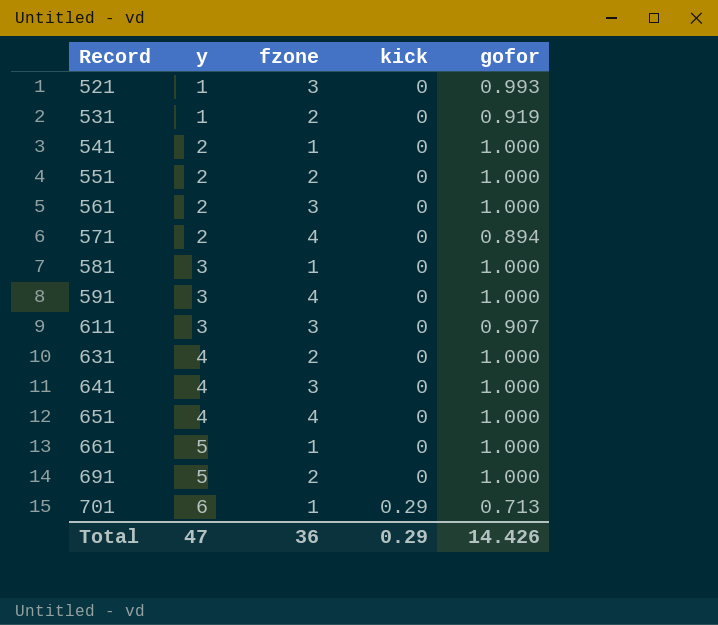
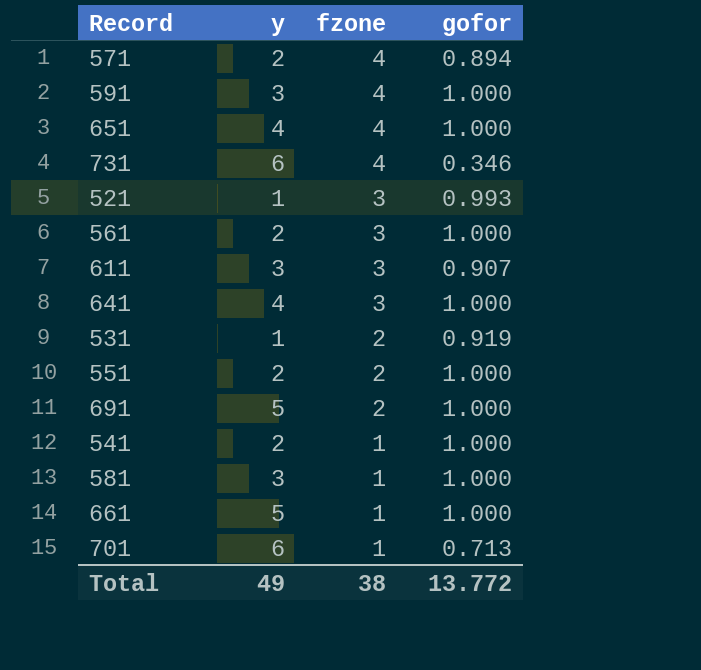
row order: Record ascending -> fzone descending
column kick | position: 4 -> none
row 631: 4 | 2 | 0 | 1.000 -> none
row 731: none -> 6 | 4 | 0.346
Total | y: 47 -> 49
Total | fzone: 36 -> 38
Total | gofor: 14.426 -> 13.772

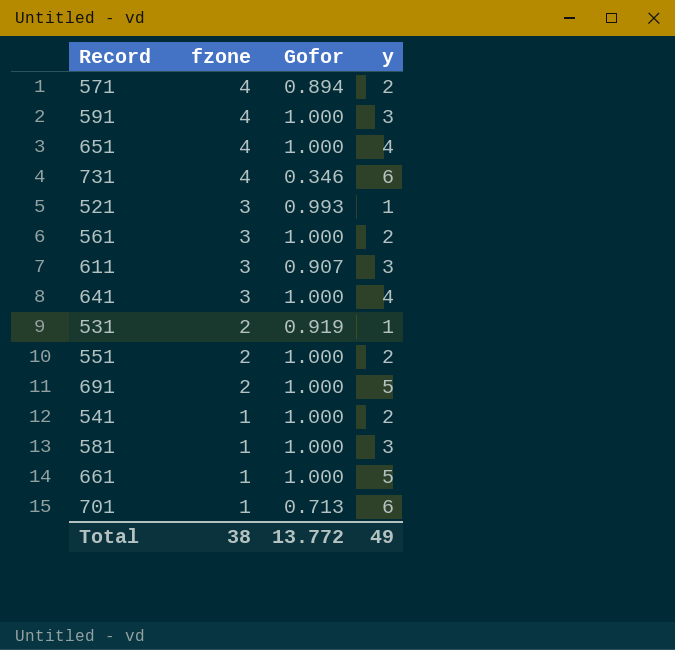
column name: gofor -> Gofor
column y | position: 2 -> 4

